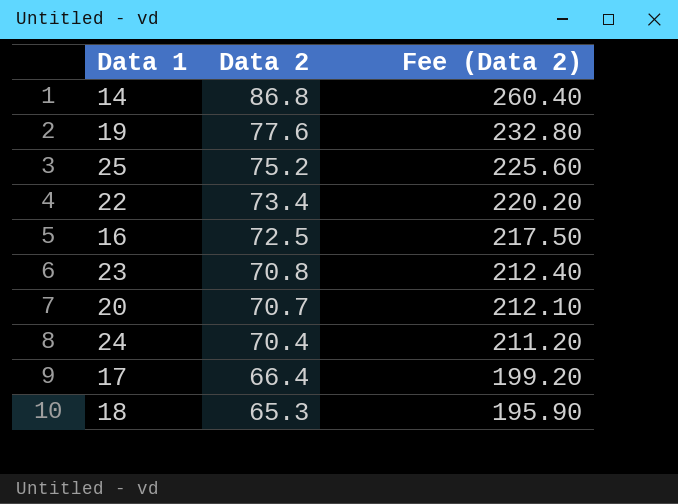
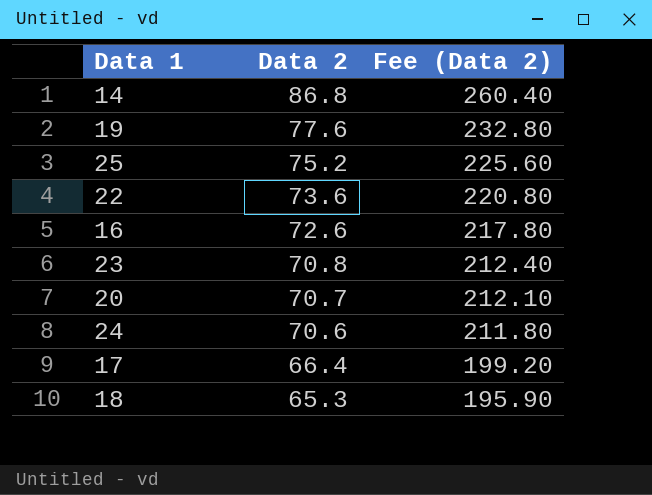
22 | Data 2: 73.4 -> 73.6
22 | Fee (Data 2): 220.20 -> 220.80
16 | Data 2: 72.5 -> 72.6
16 | Fee (Data 2): 217.50 -> 217.80
24 | Data 2: 70.4 -> 70.6
24 | Fee (Data 2): 211.20 -> 211.80

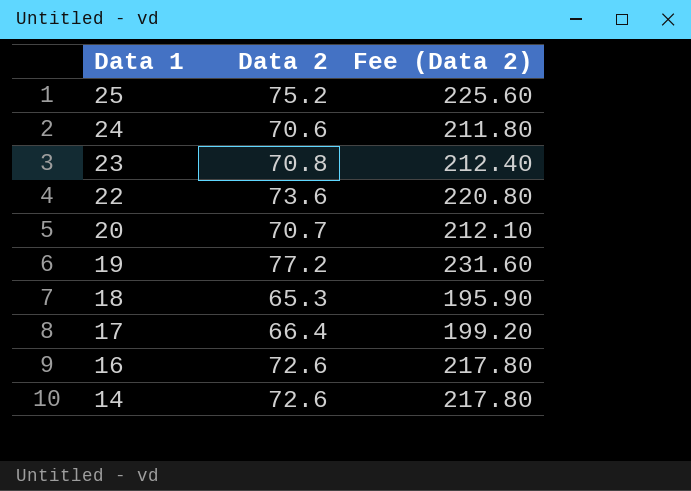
row order: Data 2 descending -> Data 1 descending
19 | Data 2: 77.6 -> 77.2
19 | Fee (Data 2): 232.80 -> 231.60
14 | Data 2: 86.8 -> 72.6
14 | Fee (Data 2): 260.40 -> 217.80

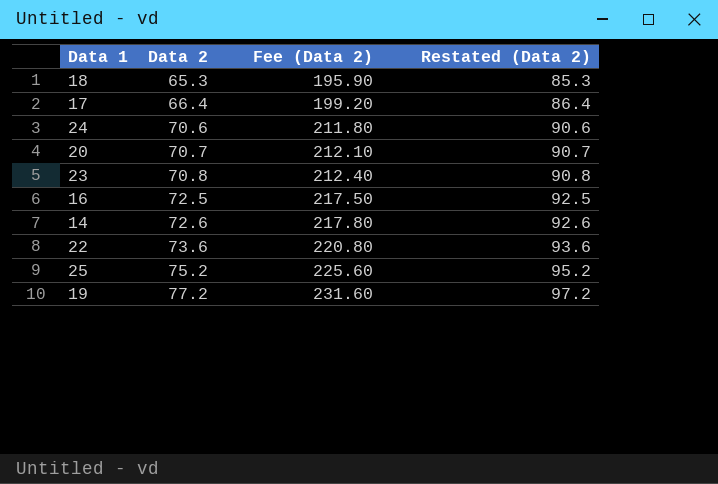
row order: Data 1 descending -> Data 2 ascending
column Restated (Data 2) | formula: none -> [Data 2] + 20
16 | Data 2: 72.6 -> 72.5
16 | Fee (Data 2): 217.80 -> 217.50

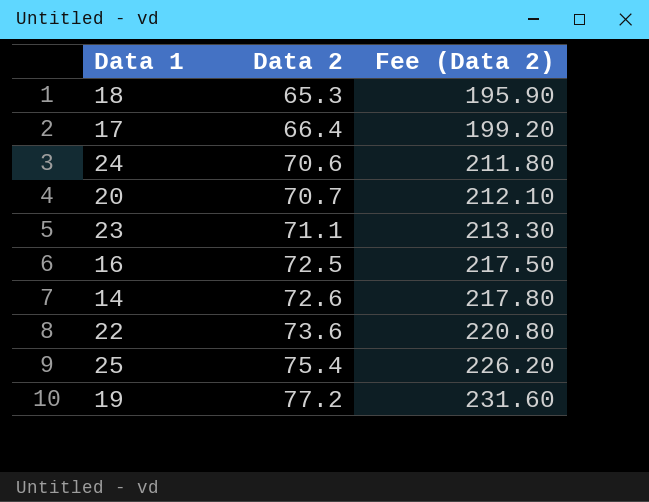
column Restated (Data 2) | formula: [Data 2] + 20 -> none
23 | Data 2: 70.8 -> 71.1
23 | Fee (Data 2): 212.40 -> 213.30
25 | Data 2: 75.2 -> 75.4
25 | Fee (Data 2): 225.60 -> 226.20

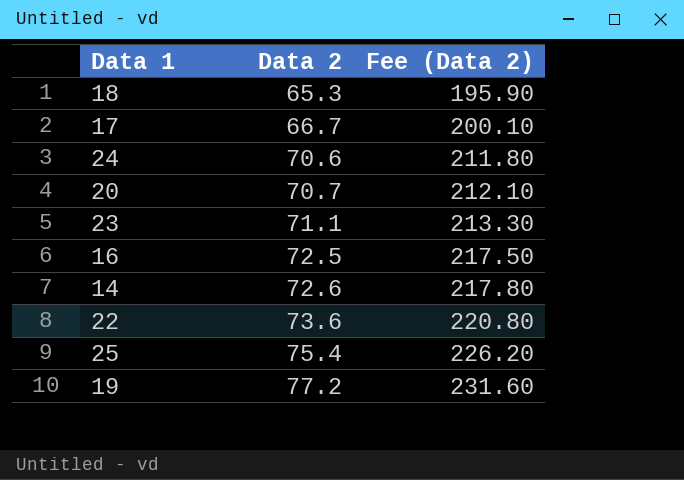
17 | Data 2: 66.4 -> 66.7
17 | Fee (Data 2): 199.20 -> 200.10

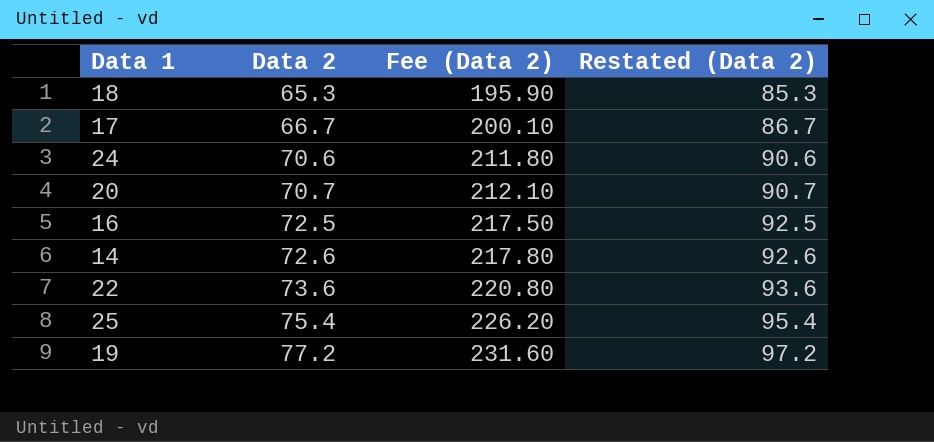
column Restated (Data 2) | formula: none -> [Data 2] + 20
row 23: 71.1 | 213.30 -> none

